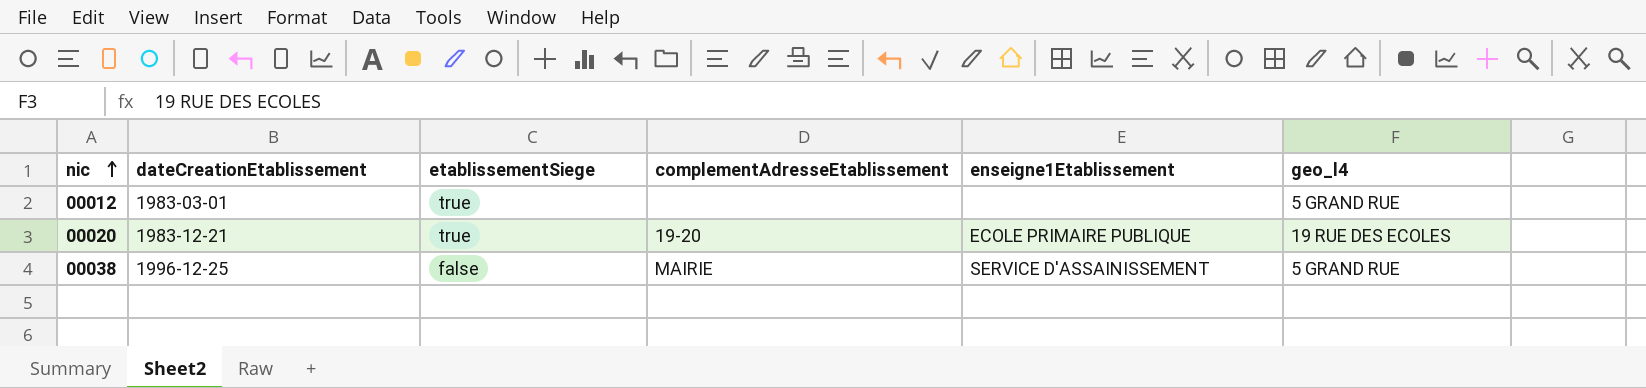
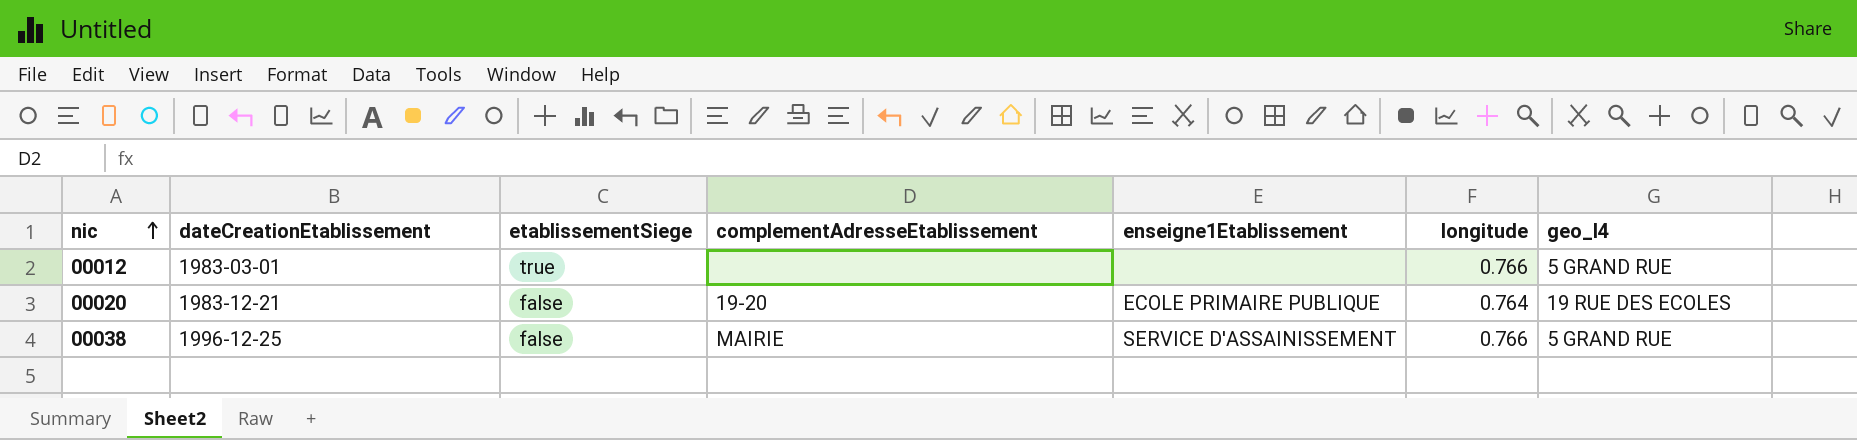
column longitude | position: none -> 6
00020 | etablissementSiege: true -> false

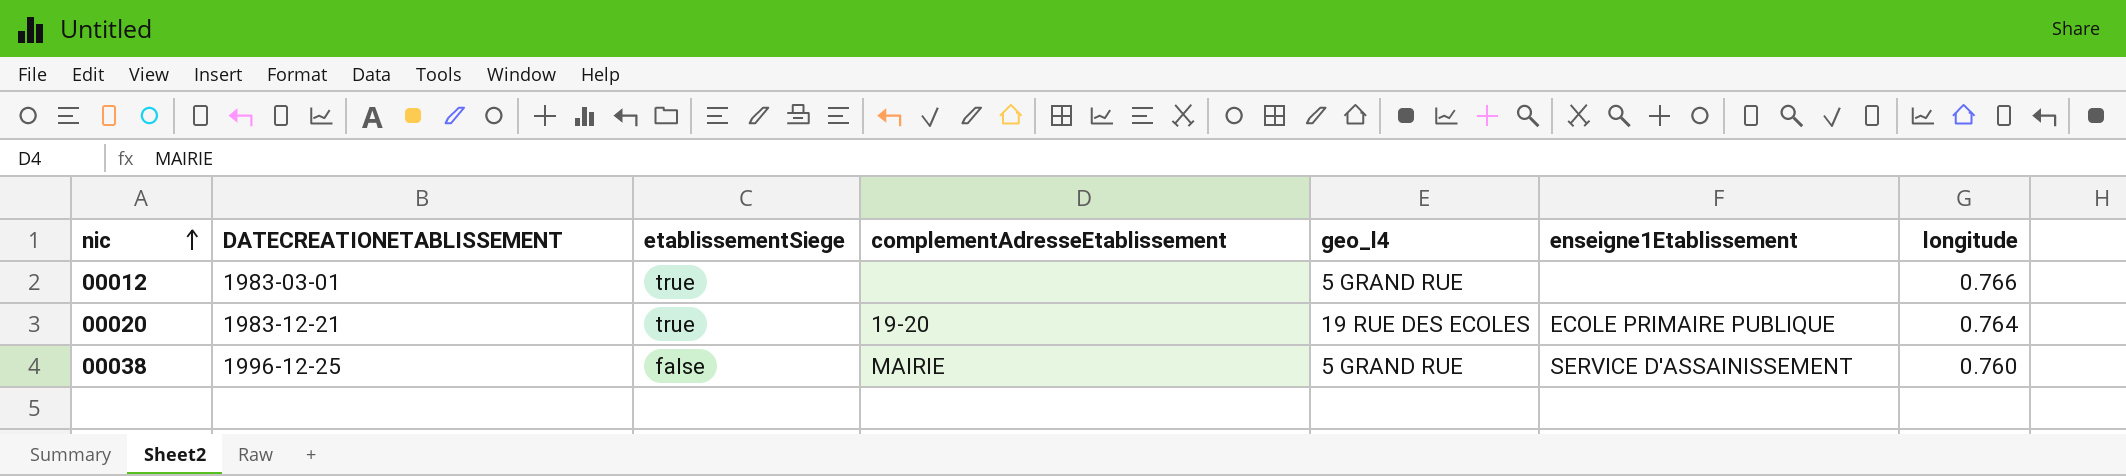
column name: dateCreationEtablissement -> DATECREATIONETABLISSEMENT
column geo_l4 | position: 7 -> 5
00020 | etablissementSiege: false -> true
00038 | longitude: 0.766 -> 0.760

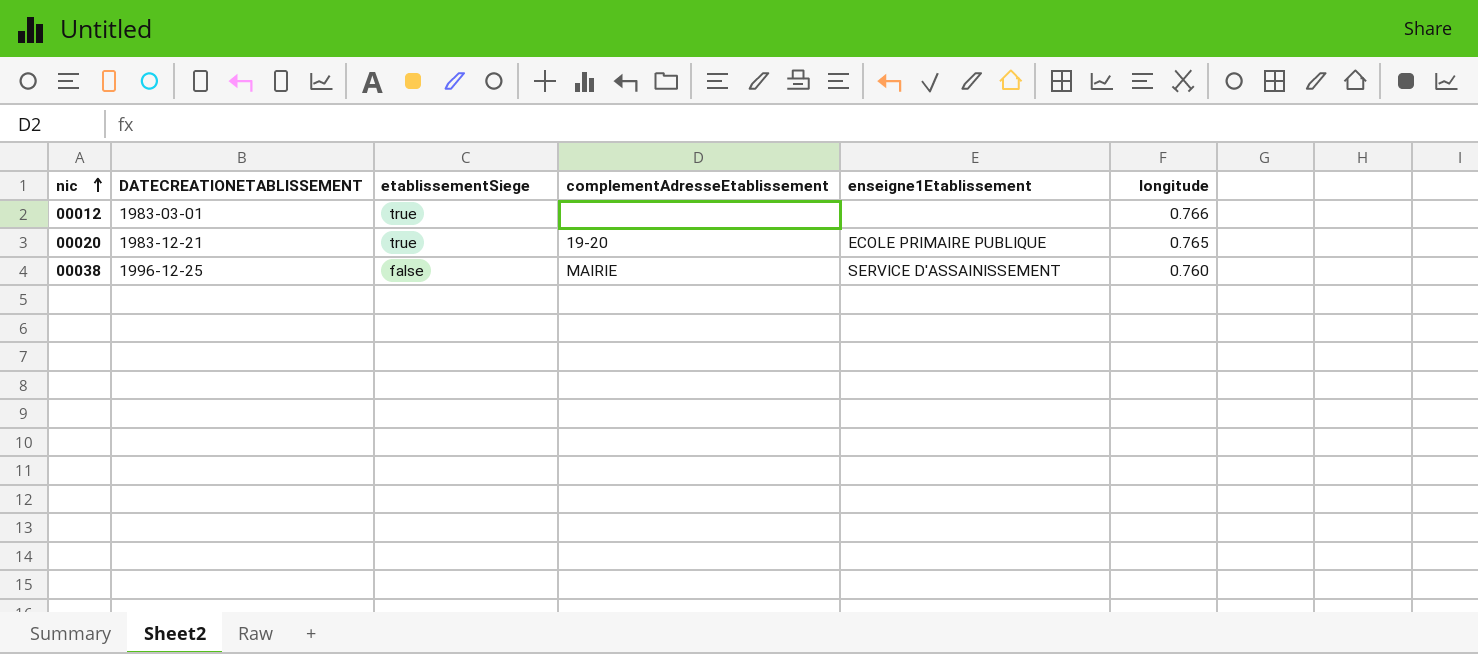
column geo_l4 | position: 5 -> none
00020 | longitude: 0.764 -> 0.765

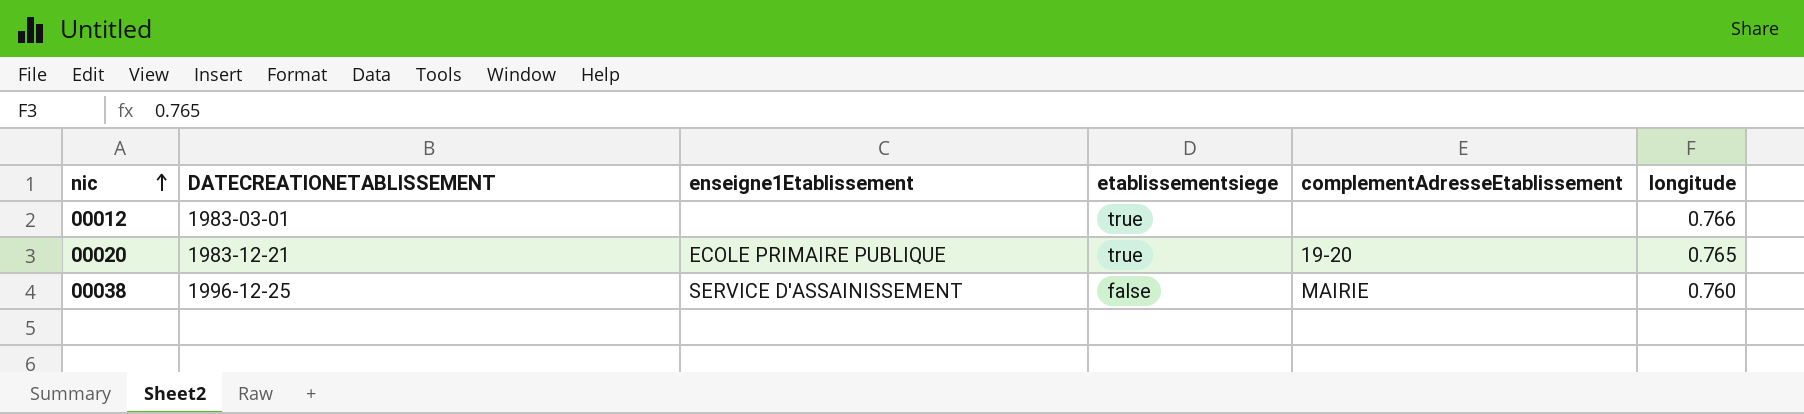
column enseigne1Etablissement | position: 5 -> 3
column name: etablissementSiege -> etablissementsiege

